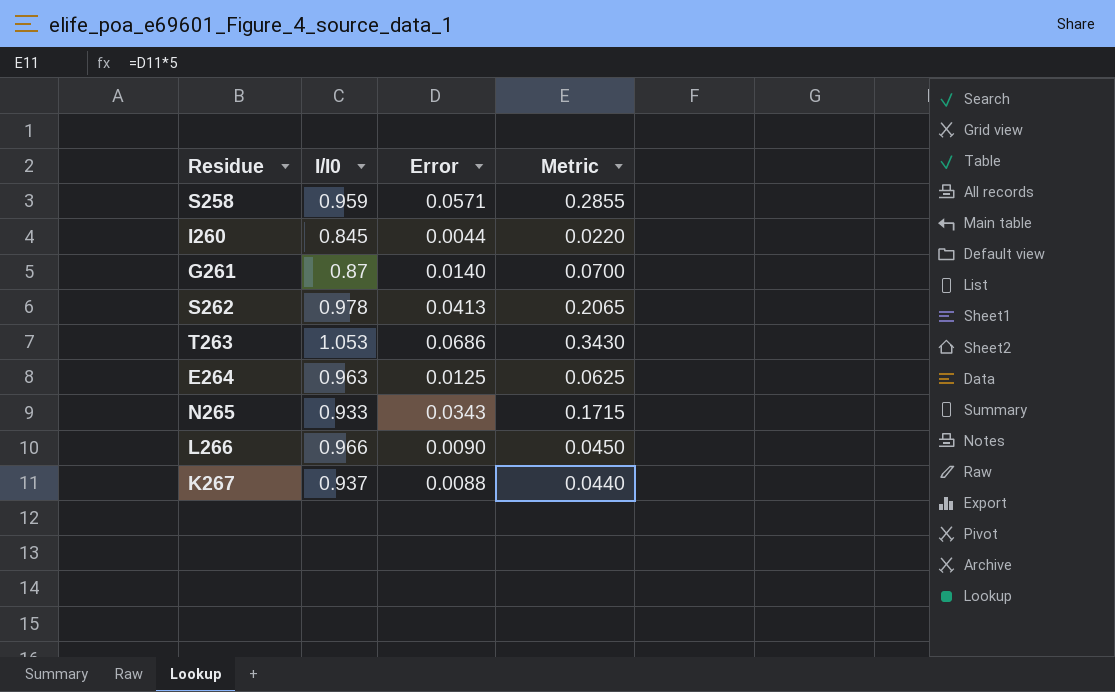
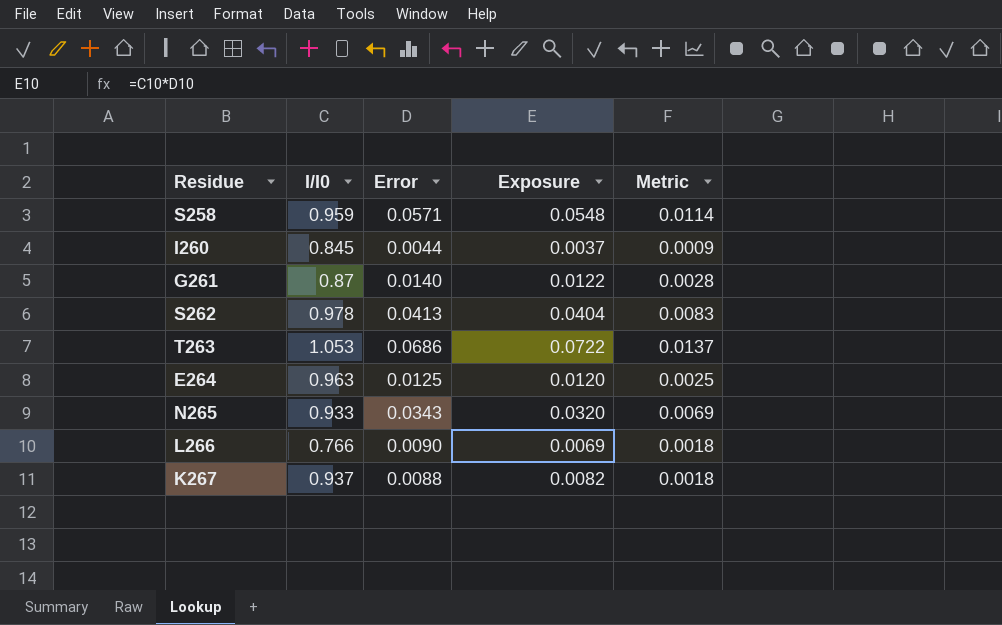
column Exposure | formula: none -> [I/I0] * [Error]
column Metric | formula: [Error] * 5 -> [Error] * 0.2
L266 | I/I0: 0.966 -> 0.766

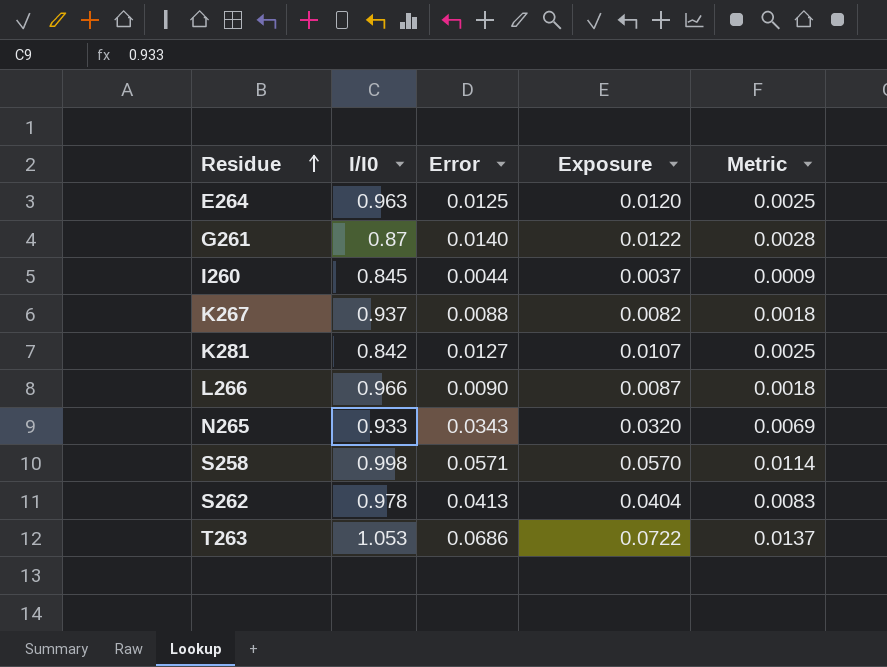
row order: none -> Residue ascending
row K281: none -> 0.842 | 0.0127 | 0.0107 | 0.0025
L266 | I/I0: 0.766 -> 0.966
L266 | Exposure: 0.0069 -> 0.0087
S258 | I/I0: 0.959 -> 0.998
S258 | Exposure: 0.0548 -> 0.0570

